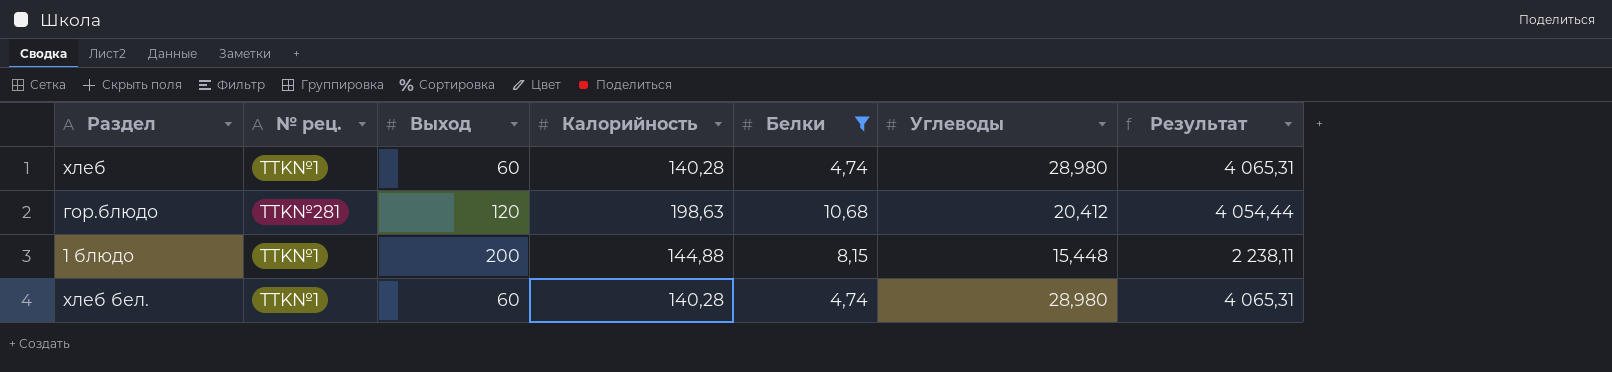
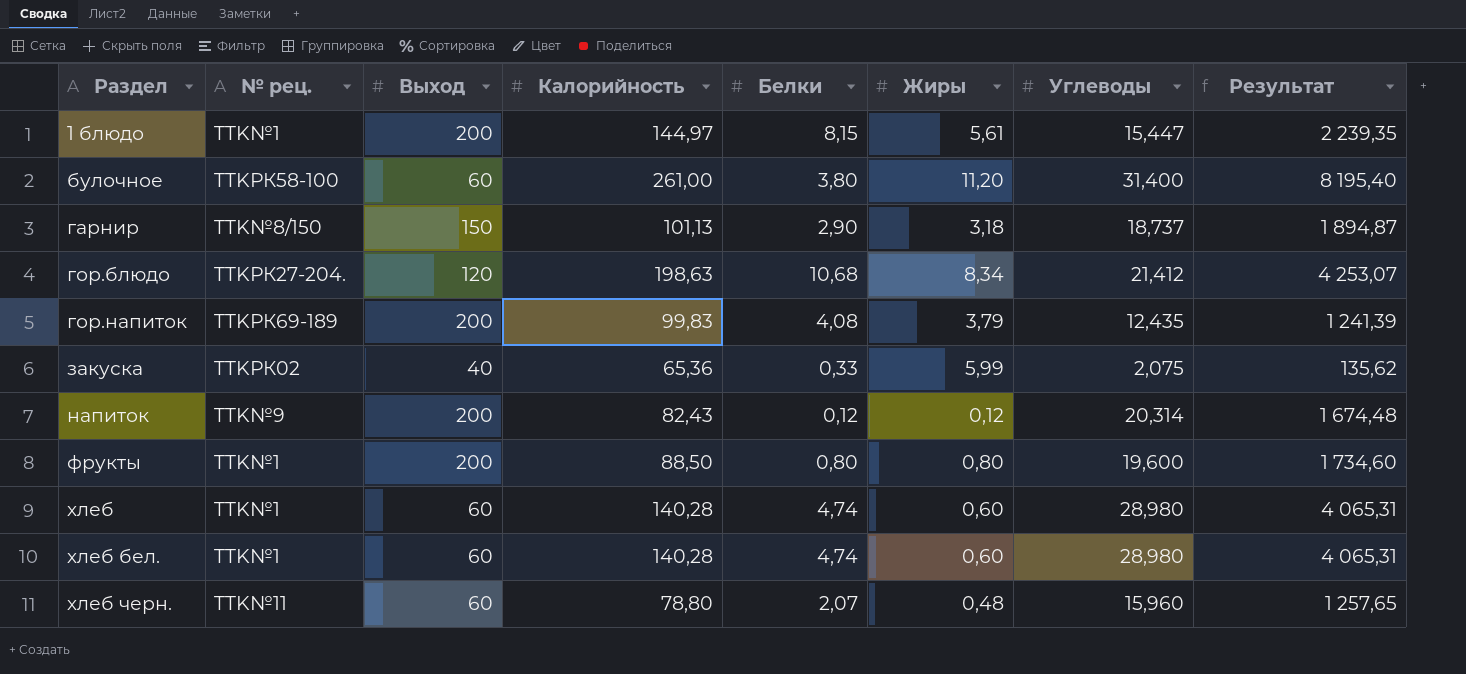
filter: Белки >= 4,74 -> none
row order: none -> Раздел ascending
column Жиры | position: none -> 6
1 блюдо | Калорийность: 144,88 -> 144,97
1 блюдо | Углеводы: 15,448 -> 15,447
1 блюдо | Результат: 2 238,11 -> 2 239,35
гор.блюдо | № рец.: TTK№281 -> TTKРК27-204.
гор.блюдо | Углеводы: 20,412 -> 21,412
гор.блюдо | Результат: 4 054,44 -> 4 253,07

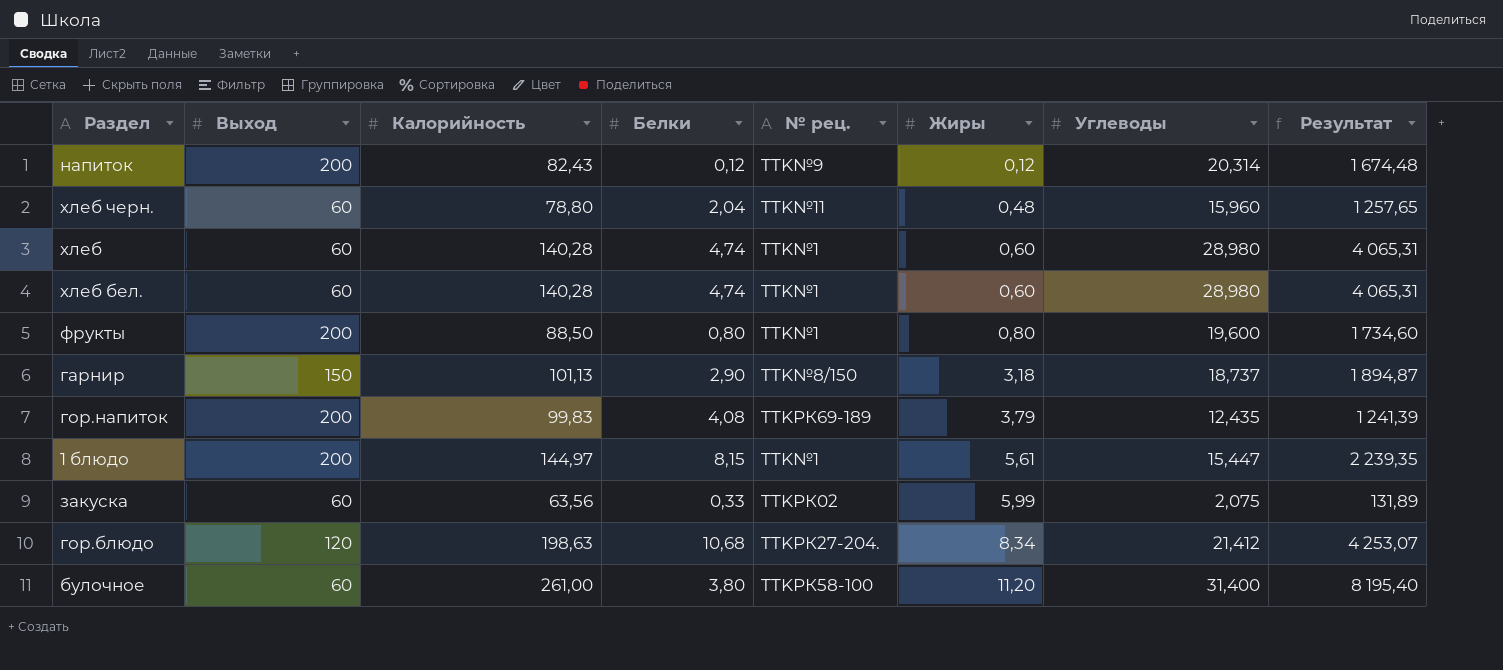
row order: Раздел ascending -> Жиры ascending
column № рец. | position: 2 -> 5
хлеб черн. | Белки: 2,07 -> 2,04
закуска | Выход: 40 -> 60
закуска | Калорийность: 65,36 -> 63,56
закуска | Результат: 135,62 -> 131,89

